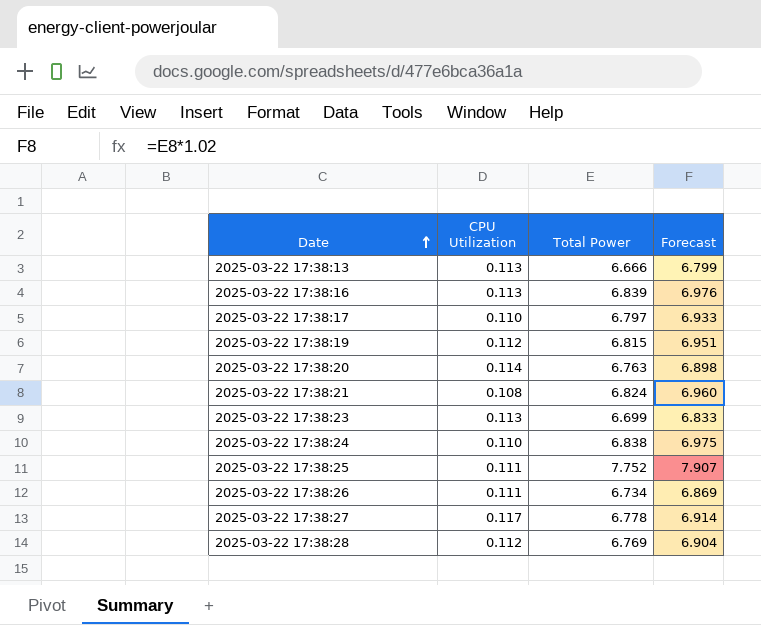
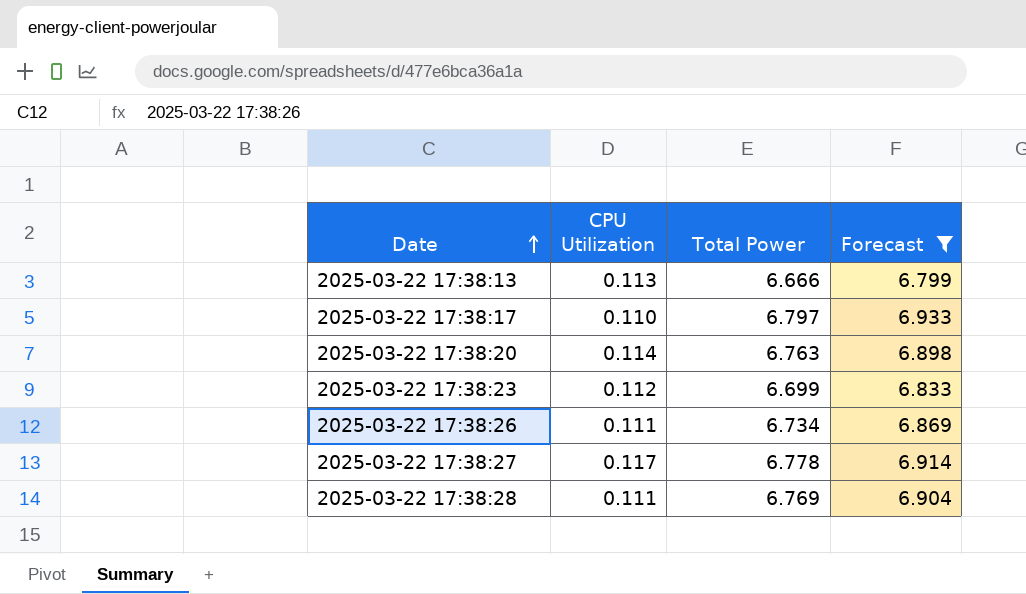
filter: none -> Forecast <= 6.933
2025-03-22 17:38:23 | CPU Utilization: 0.113 -> 0.112
2025-03-22 17:38:28 | CPU Utilization: 0.112 -> 0.111

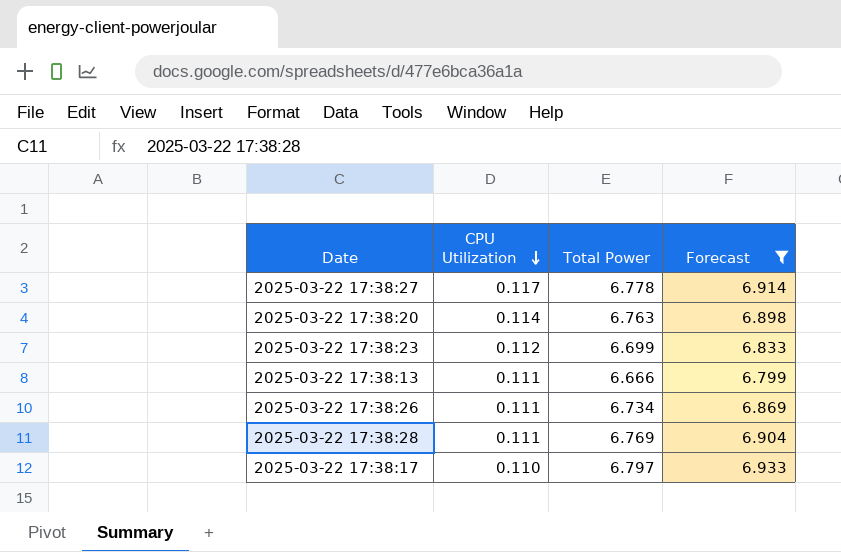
row order: Date ascending -> CPU Utilization descending
2025-03-22 17:38:13 | CPU Utilization: 0.113 -> 0.111

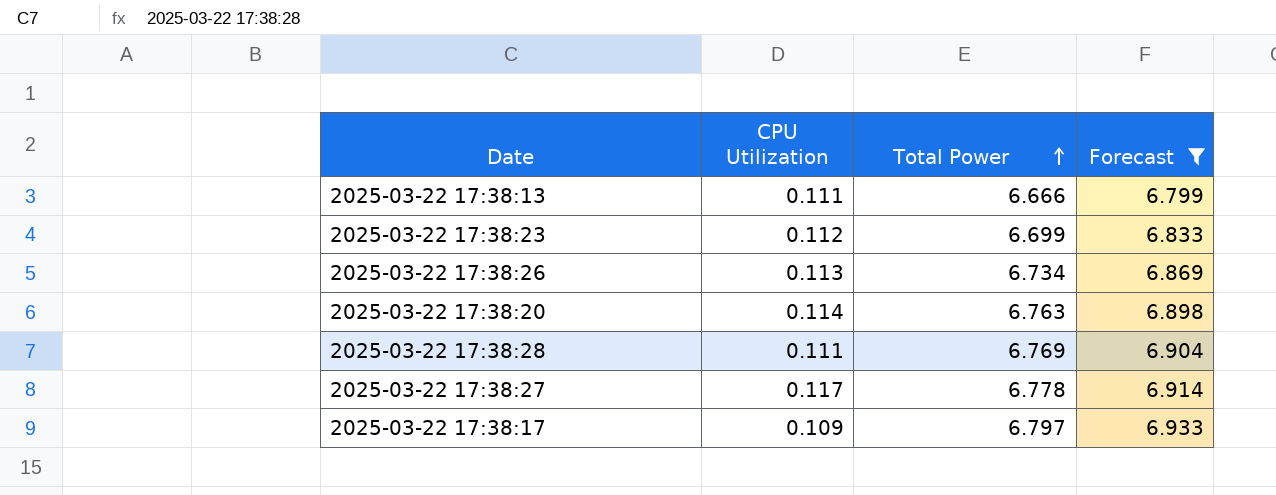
row order: CPU Utilization descending -> Total Power ascending
2025-03-22 17:38:26 | CPU Utilization: 0.111 -> 0.113
2025-03-22 17:38:17 | CPU Utilization: 0.110 -> 0.109

